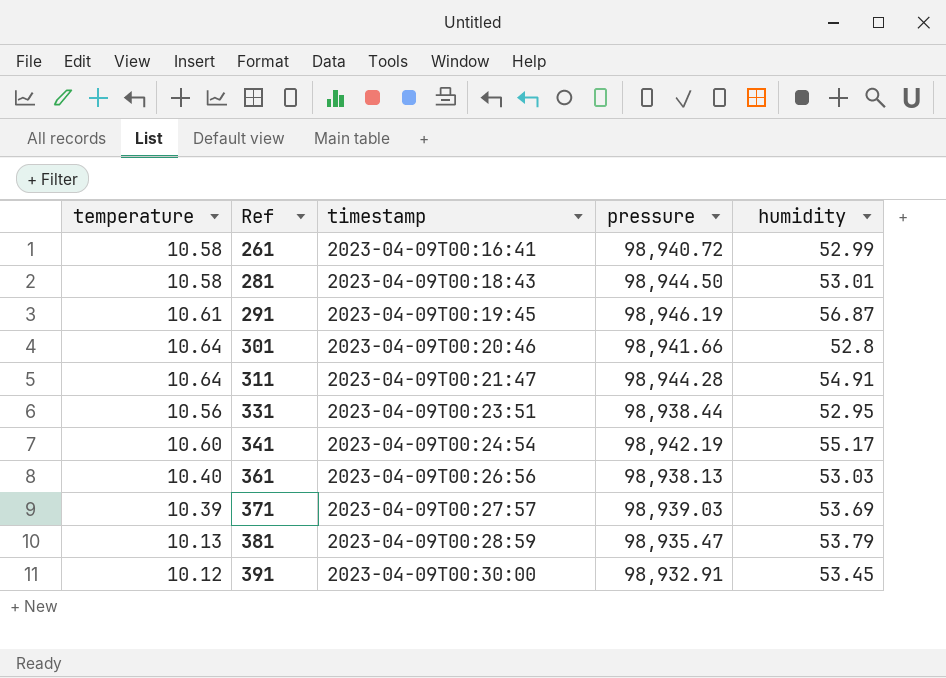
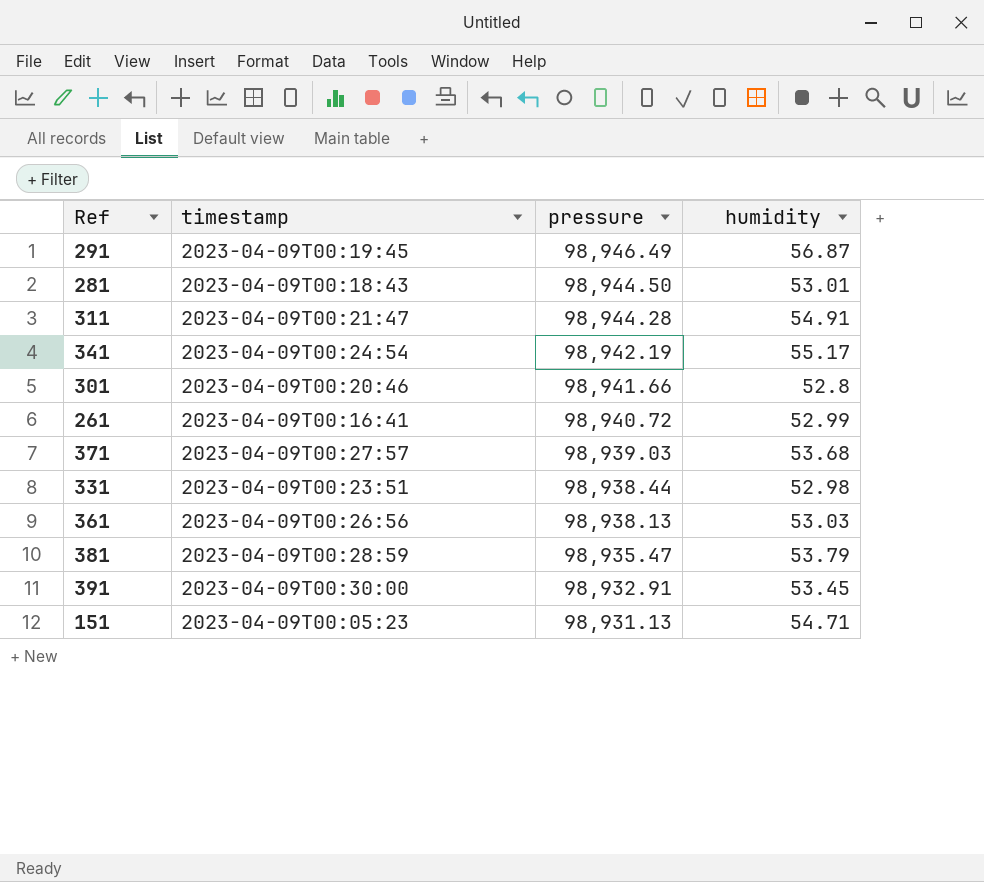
row order: Ref ascending -> pressure descending
column temperature | position: 1 -> none
291 | pressure: 98,946.19 -> 98,946.49
371 | humidity: 53.69 -> 53.68
331 | humidity: 52.95 -> 52.98
row 151: none -> 2023-04-09T00:05:23 | 98,931.13 | 54.71

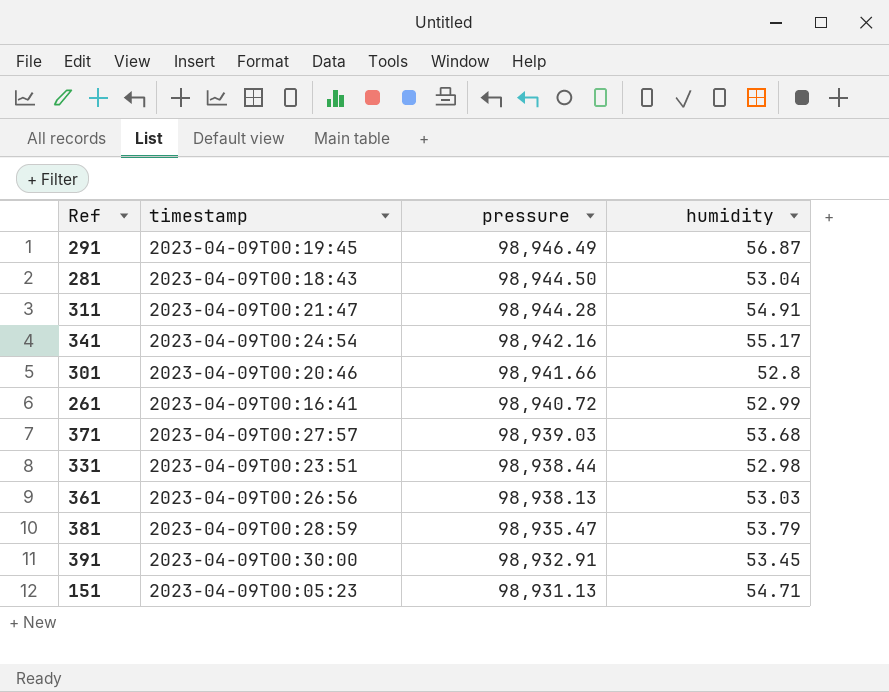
281 | humidity: 53.01 -> 53.04
341 | pressure: 98,942.19 -> 98,942.16

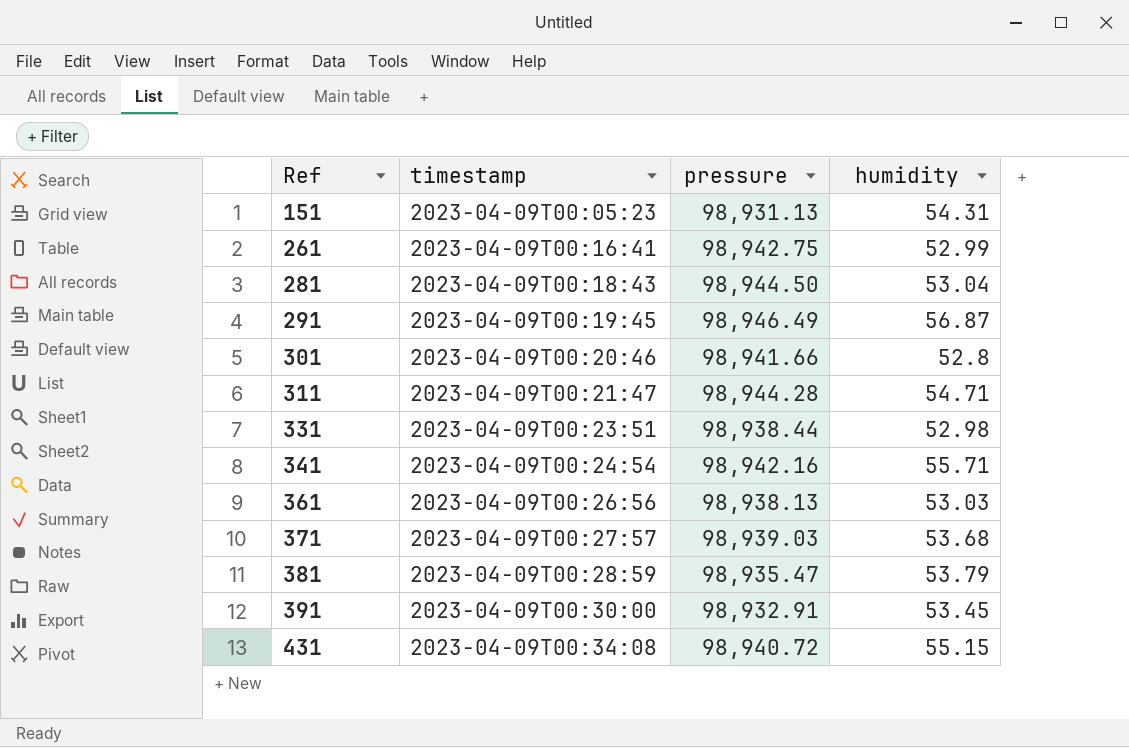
row order: pressure descending -> Ref ascending
151 | humidity: 54.71 -> 54.31
261 | pressure: 98,940.72 -> 98,942.75
311 | humidity: 54.91 -> 54.71
341 | humidity: 55.17 -> 55.71
row 431: none -> 2023-04-09T00:34:08 | 98,940.72 | 55.15

